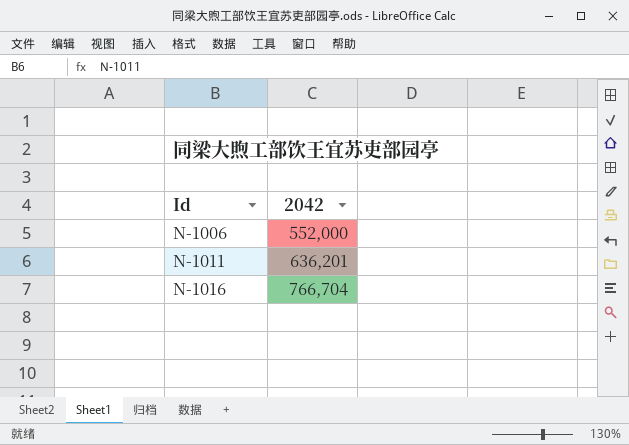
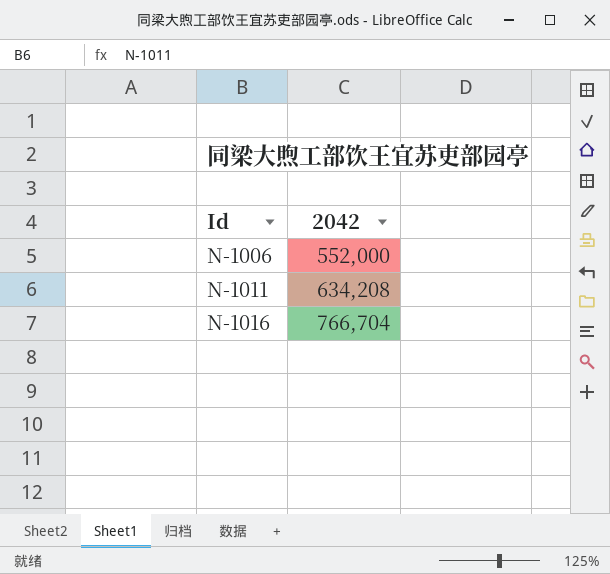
N-1011 | 2042: 636,201 -> 634,208

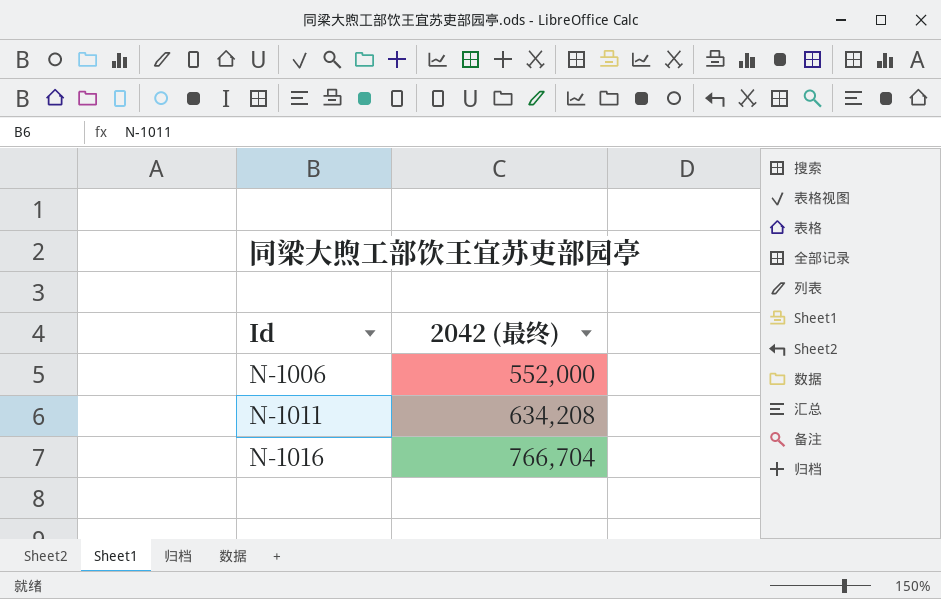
column name: 2042 -> 2042 (最终)

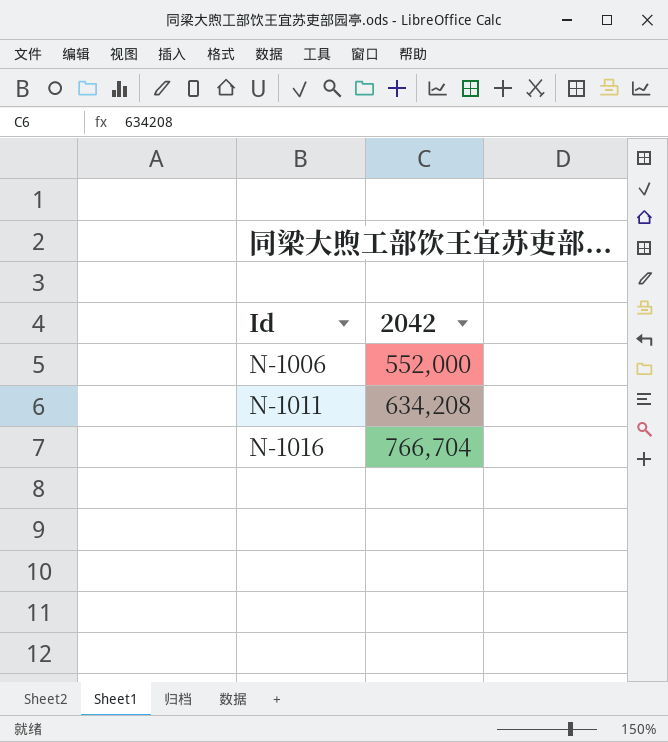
column name: 2042 (最终) -> 2042

